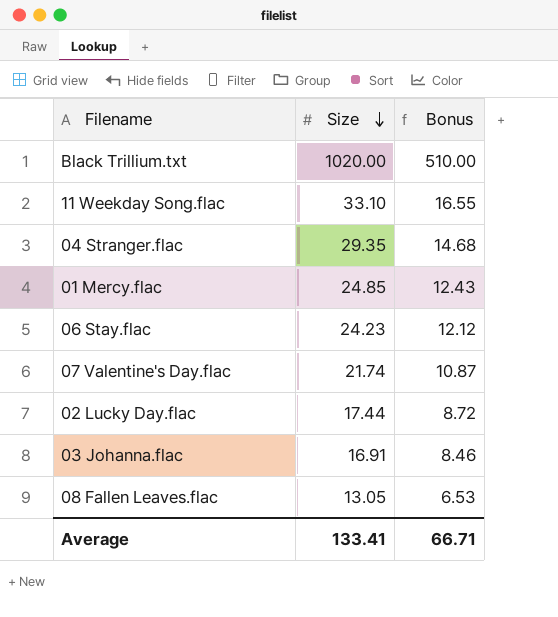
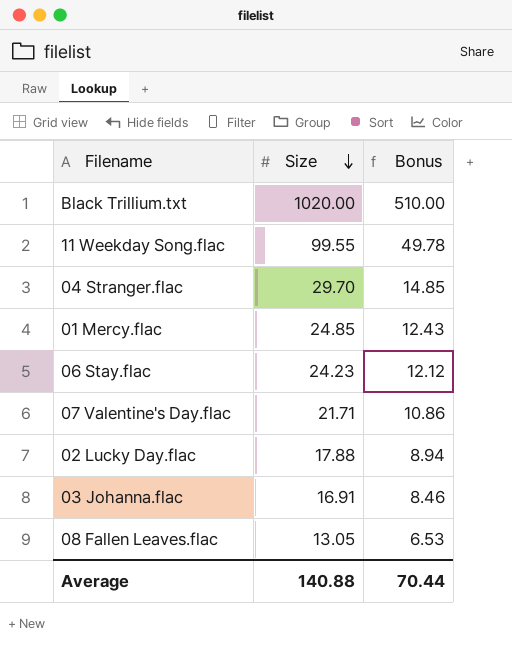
11 Weekday Song.flac | Size: 33.10 -> 99.55
11 Weekday Song.flac | Bonus: 16.55 -> 49.78
04 Stranger.flac | Size: 29.35 -> 29.70
04 Stranger.flac | Bonus: 14.68 -> 14.85
07 Valentine's Day.flac | Size: 21.74 -> 21.71
07 Valentine's Day.flac | Bonus: 10.87 -> 10.86
02 Lucky Day.flac | Size: 17.44 -> 17.88
02 Lucky Day.flac | Bonus: 8.72 -> 8.94
Average | Size: 133.41 -> 140.88
Average | Bonus: 66.71 -> 70.44

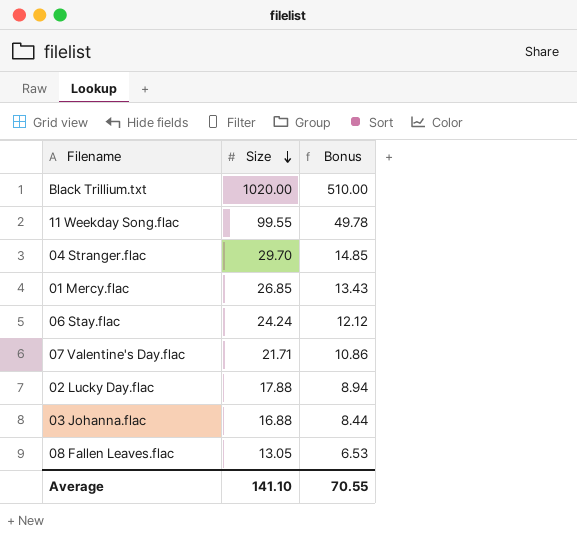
01 Mercy.flac | Size: 24.85 -> 26.85
01 Mercy.flac | Bonus: 12.43 -> 13.43
06 Stay.flac | Size: 24.23 -> 24.24
03 Johanna.flac | Size: 16.91 -> 16.88
03 Johanna.flac | Bonus: 8.46 -> 8.44
Average | Size: 140.88 -> 141.10
Average | Bonus: 70.44 -> 70.55

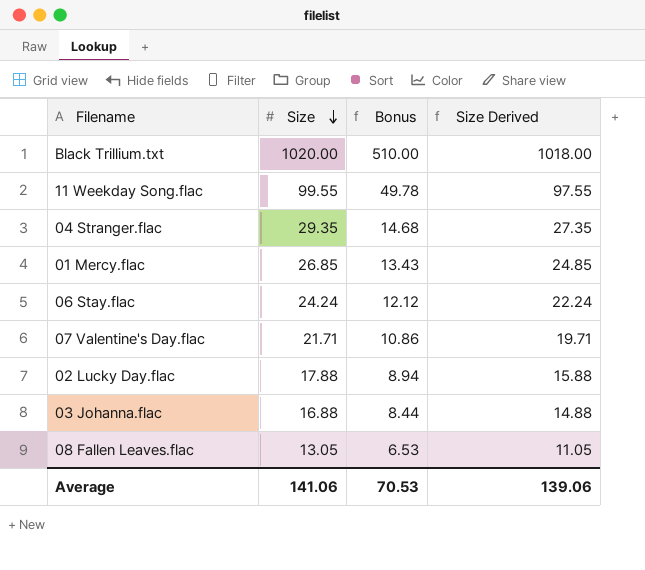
column Size Derived | formula: none -> [Size] - 2
04 Stranger.flac | Size: 29.70 -> 29.35
04 Stranger.flac | Bonus: 14.85 -> 14.68
Average | Size: 141.10 -> 141.06
Average | Bonus: 70.55 -> 70.53

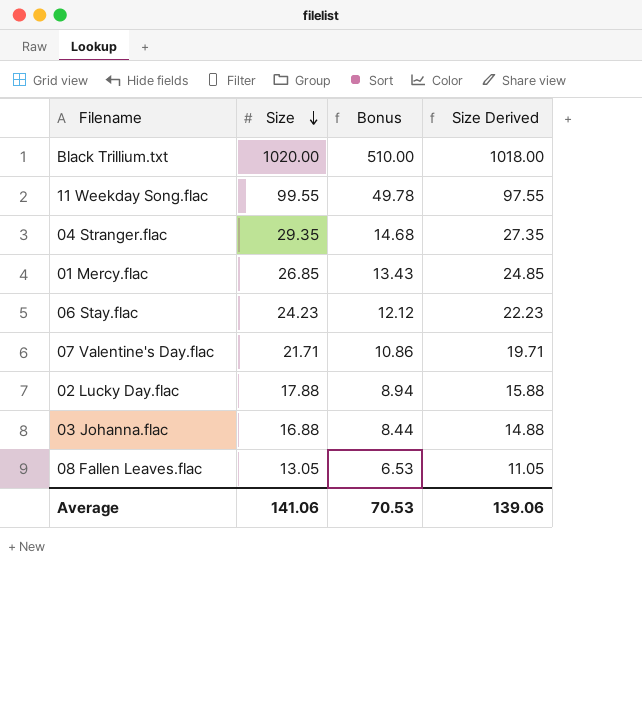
06 Stay.flac | Size: 24.24 -> 24.23
06 Stay.flac | Size Derived: 22.24 -> 22.23

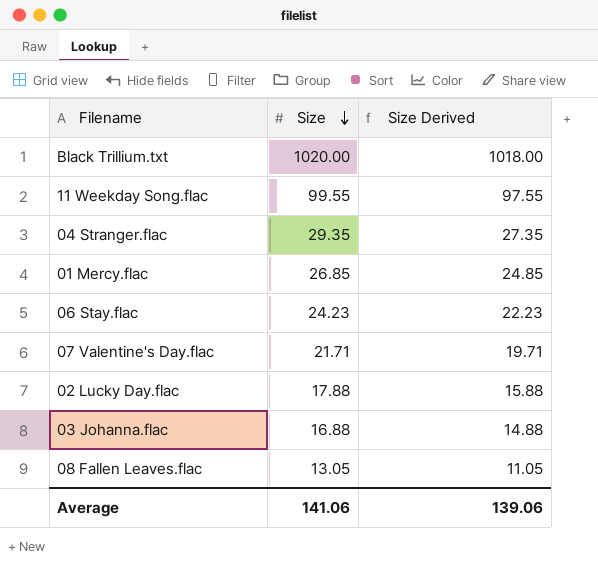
column Bonus | formula: [Size] * 0.5 -> none

